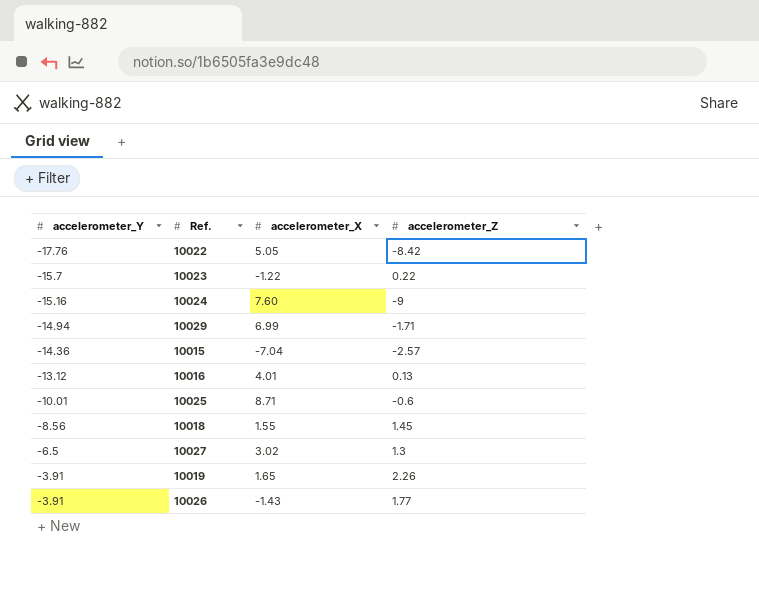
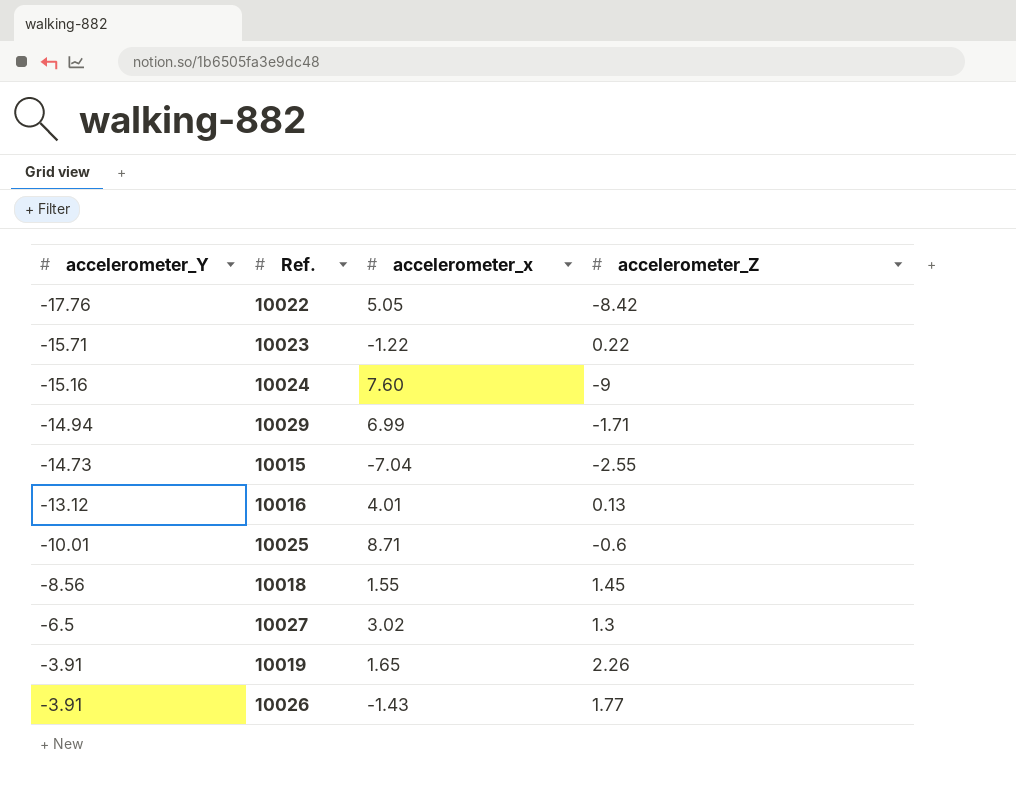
column name: accelerometer_X -> accelerometer_x
10023 | accelerometer_Y: -15.7 -> -15.71
10015 | accelerometer_Y: -14.36 -> -14.73
10015 | accelerometer_Z: -2.57 -> -2.55

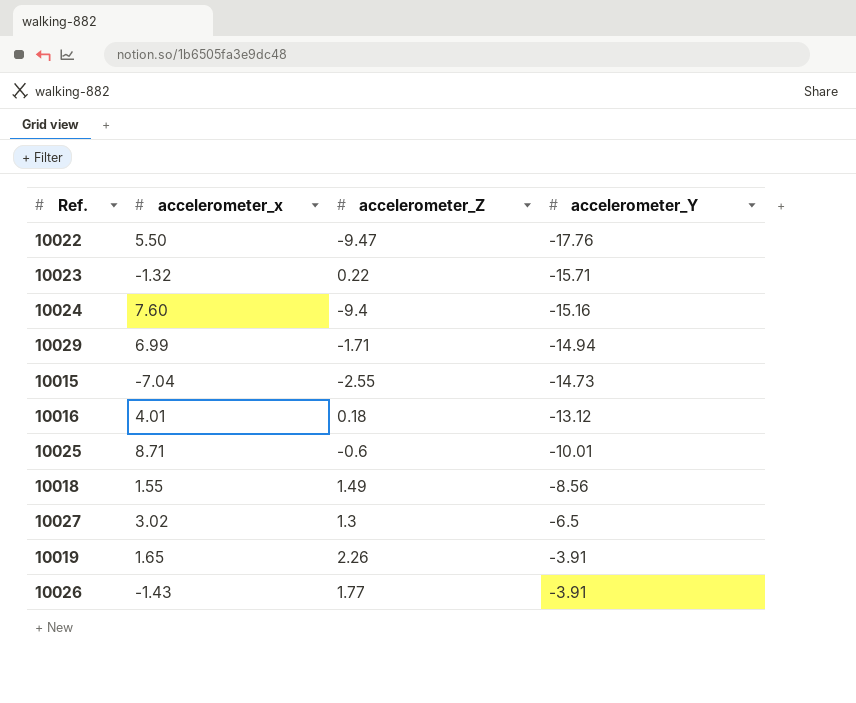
column accelerometer_Y | position: 1 -> 4
10022 | accelerometer_x: 5.05 -> 5.50
10022 | accelerometer_Z: -8.42 -> -9.47
10023 | accelerometer_x: -1.22 -> -1.32
10024 | accelerometer_Z: -9 -> -9.4
10016 | accelerometer_Z: 0.13 -> 0.18
10018 | accelerometer_Z: 1.45 -> 1.49

